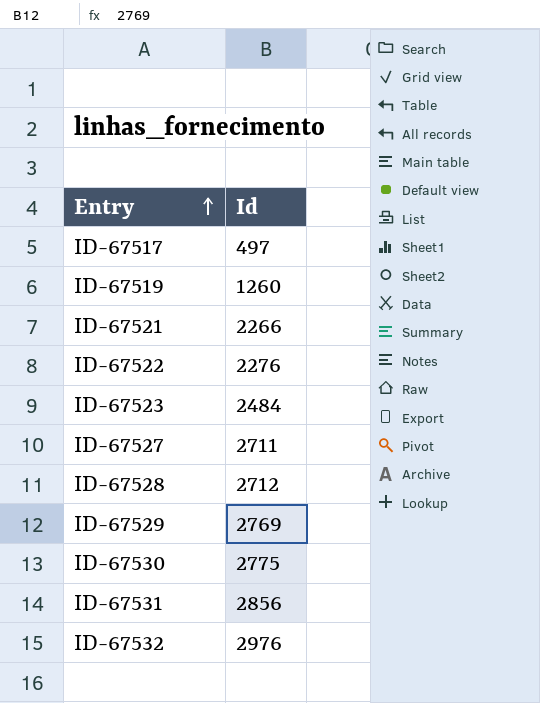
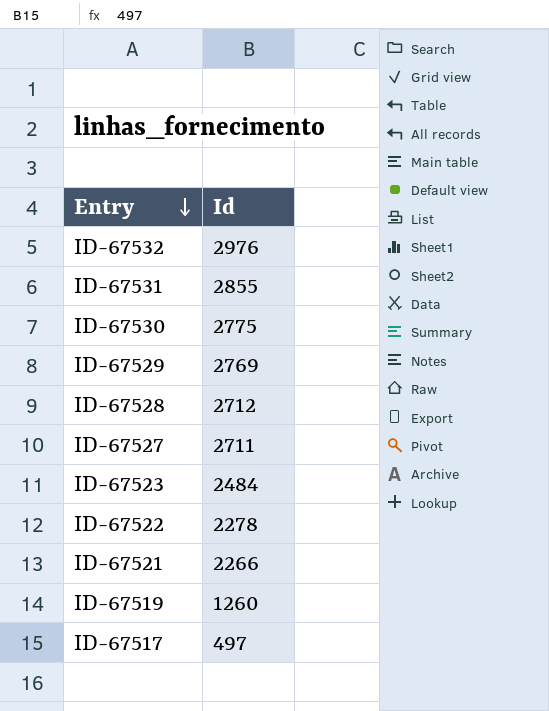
row order: Entry ascending -> Entry descending
ID-67531 | Id: 2856 -> 2855
ID-67522 | Id: 2276 -> 2278

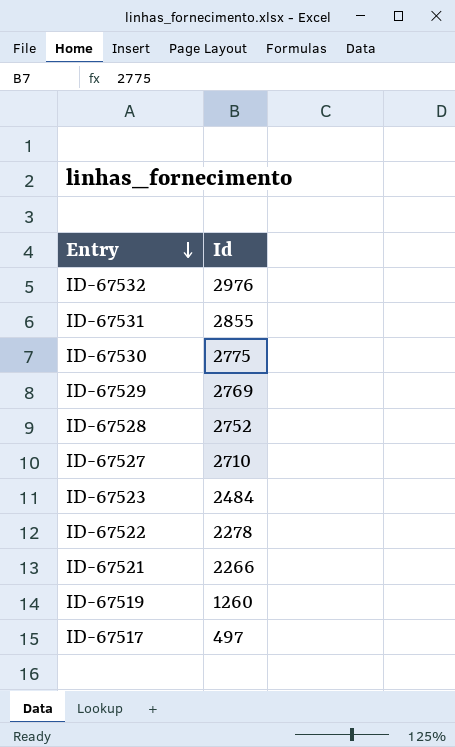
ID-67528 | Id: 2712 -> 2752
ID-67527 | Id: 2711 -> 2710

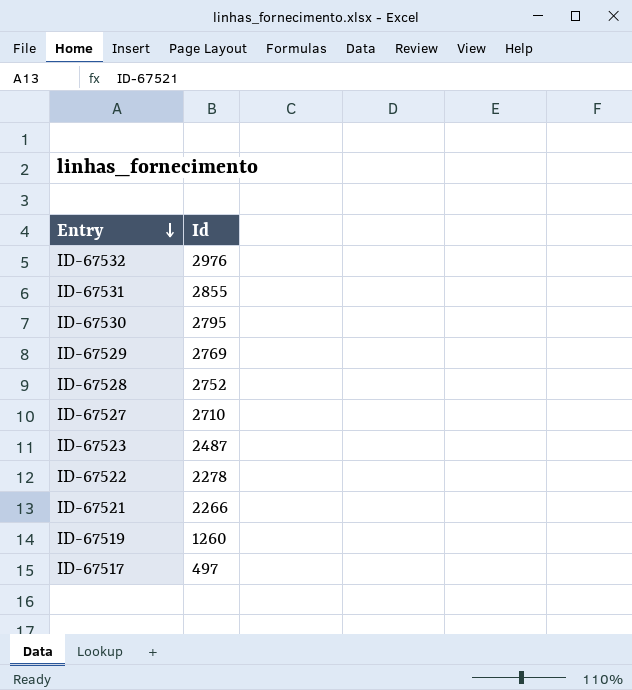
ID-67530 | Id: 2775 -> 2795
ID-67523 | Id: 2484 -> 2487

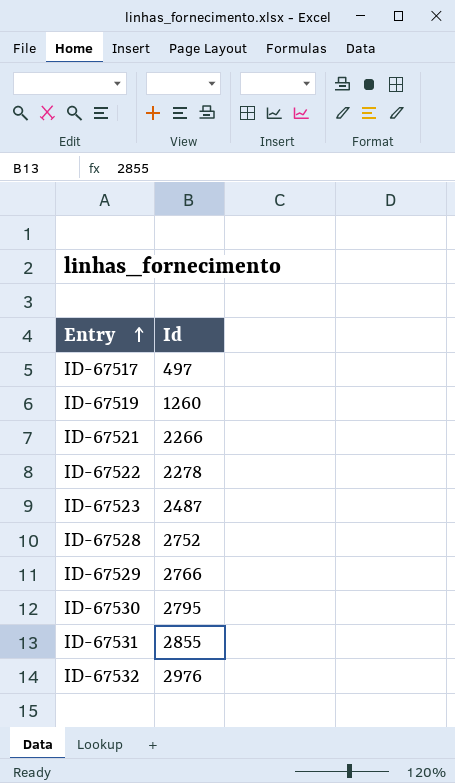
row order: Entry descending -> Entry ascending
row ID-67527: 2710 -> none
ID-67529 | Id: 2769 -> 2766

